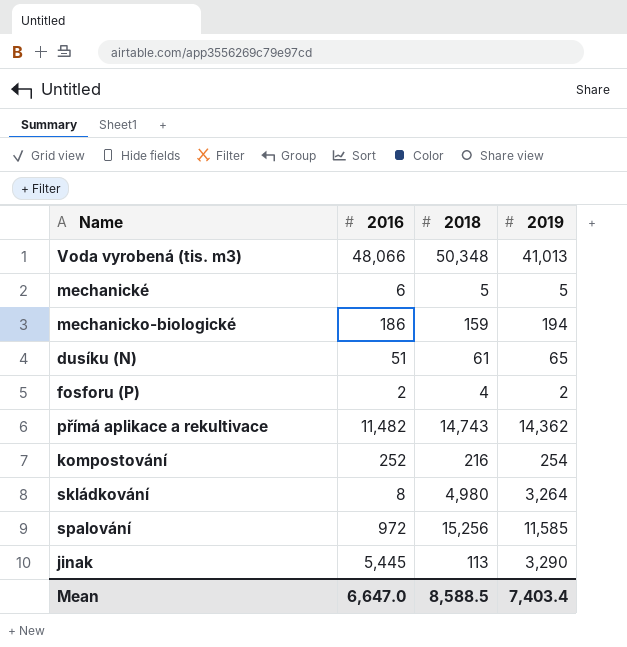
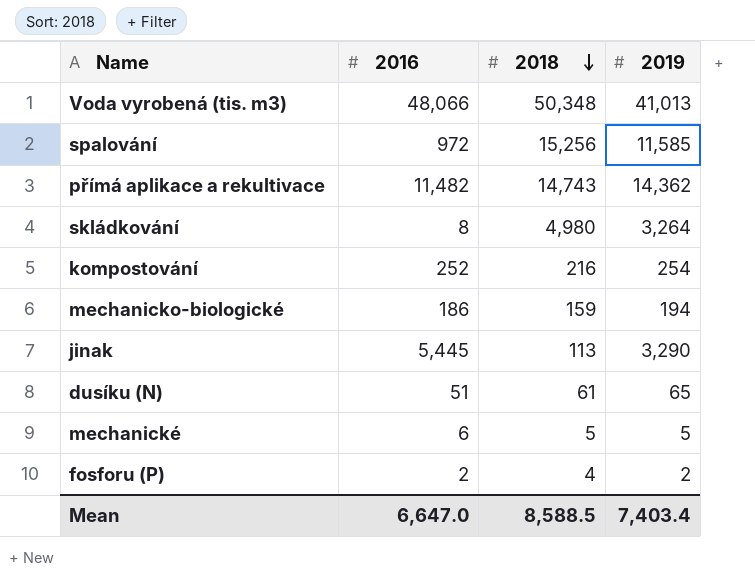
row order: none -> 2018 descending

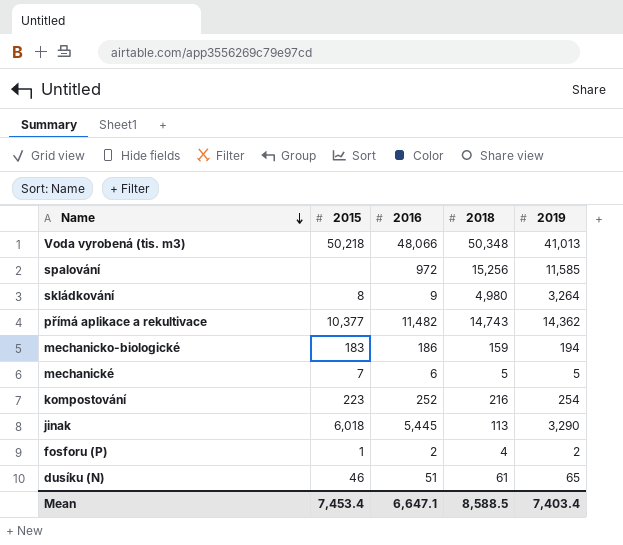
row order: 2018 descending -> Name descending
column 2015 | position: none -> 2
skládkování | 2016: 8 -> 9
Mean | 2016: 6,647.0 -> 6,647.1

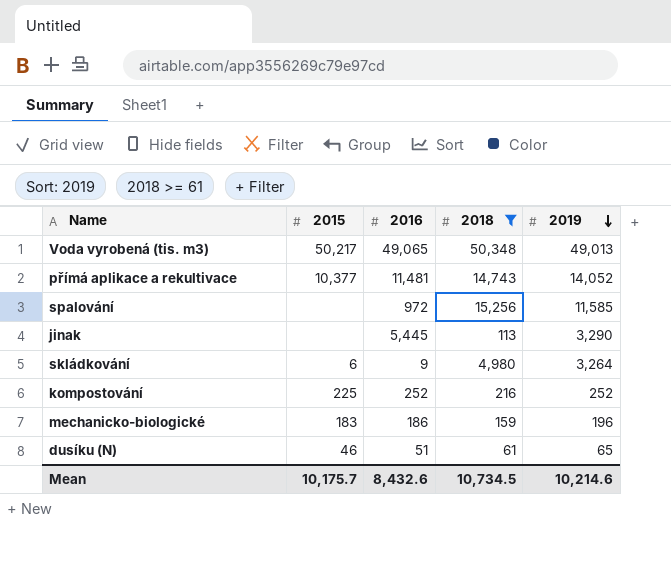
filter: none -> 2018 >= 61
row order: Name descending -> 2019 descending
Voda vyrobená (tis. m3) | 2015: 50,218 -> 50,217
Voda vyrobená (tis. m3) | 2016: 48,066 -> 49,065
Voda vyrobená (tis. m3) | 2019: 41,013 -> 49,013
přímá aplikace a rekultivace | 2016: 11,482 -> 11,481
přímá aplikace a rekultivace | 2019: 14,362 -> 14,052
jinak | 2015: 6,018 -> none
skládkování | 2015: 8 -> 6
kompostování | 2015: 223 -> 225
kompostování | 2019: 254 -> 252
mechanicko-biologické | 2019: 194 -> 196
Mean | 2015: 7,453.4 -> 10,175.7
Mean | 2016: 6,647.1 -> 8,432.6
Mean | 2018: 8,588.5 -> 10,734.5
Mean | 2019: 7,403.4 -> 10,214.6

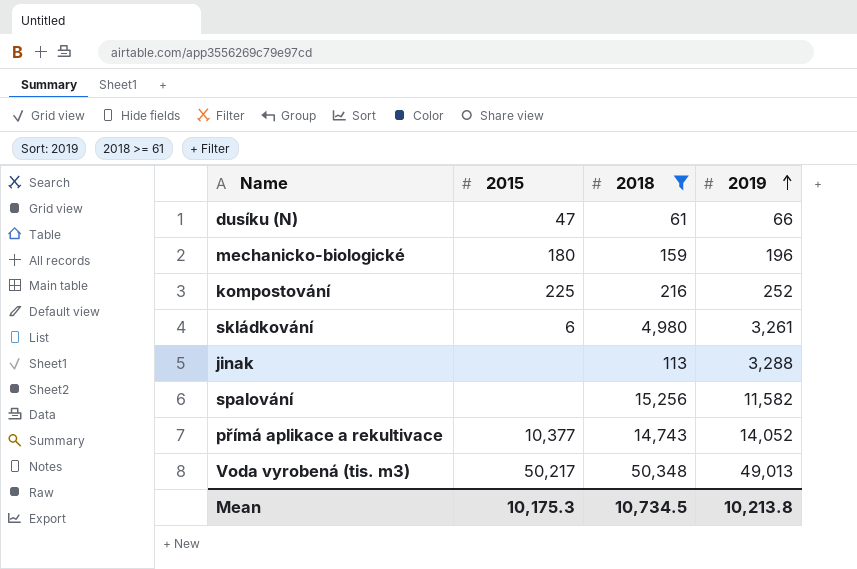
row order: 2019 descending -> 2019 ascending
column 2016 | position: 3 -> none
dusíku (N) | 2015: 46 -> 47
dusíku (N) | 2019: 65 -> 66
mechanicko-biologické | 2015: 183 -> 180
skládkování | 2019: 3,264 -> 3,261
jinak | 2019: 3,290 -> 3,288
spalování | 2019: 11,585 -> 11,582
Mean | 2015: 10,175.7 -> 10,175.3
Mean | 2019: 10,214.6 -> 10,213.8

